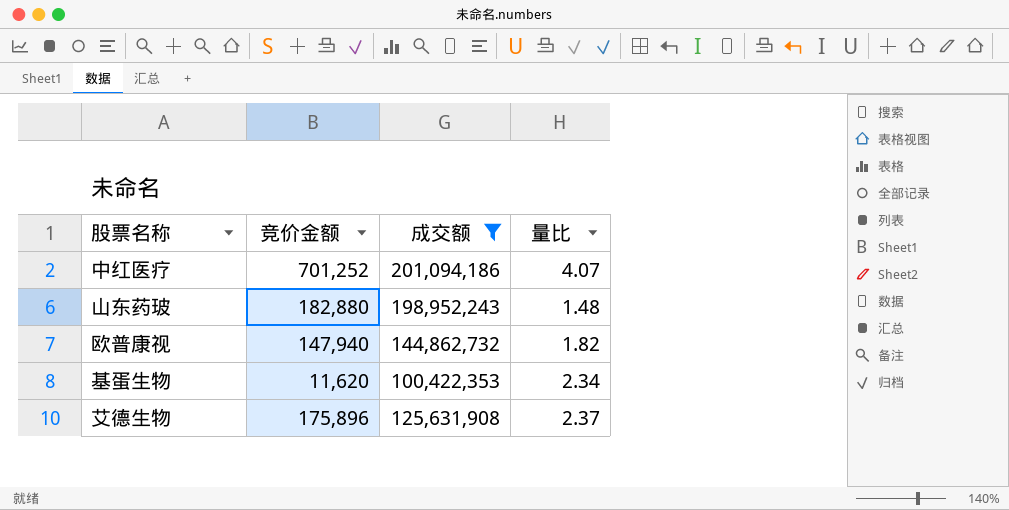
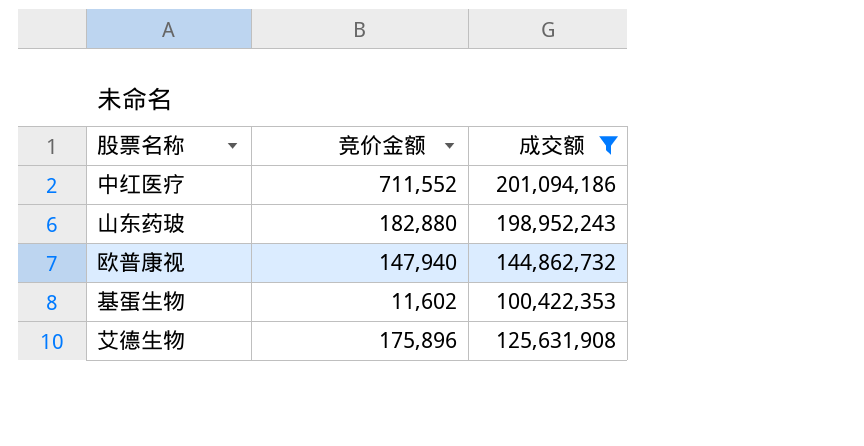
column 量比 | position: 4 -> none
中红医疗 | 竞价金额: 701,252 -> 711,552
基蛋生物 | 竞价金额: 11,620 -> 11,602

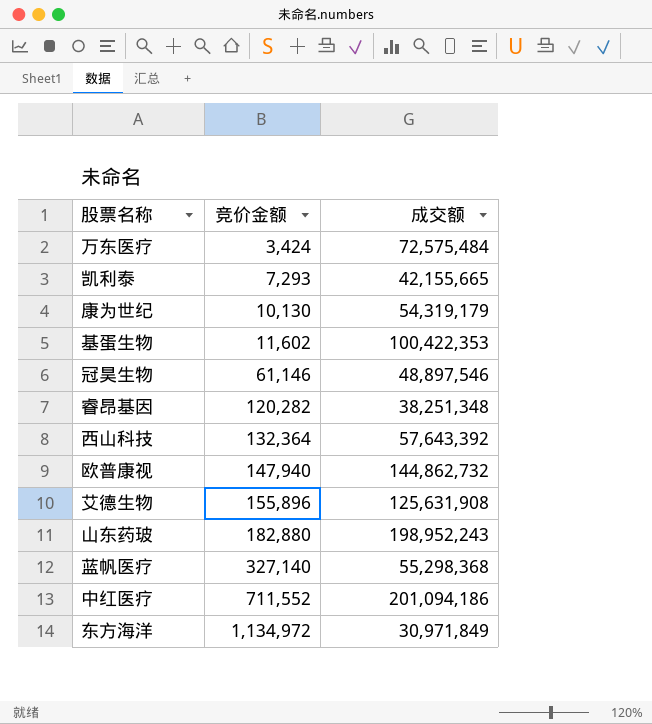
filter: 成交额 >= 100,422,353 -> none
row order: none -> 竞价金额 ascending
艾德生物 | 竞价金额: 175,896 -> 155,896

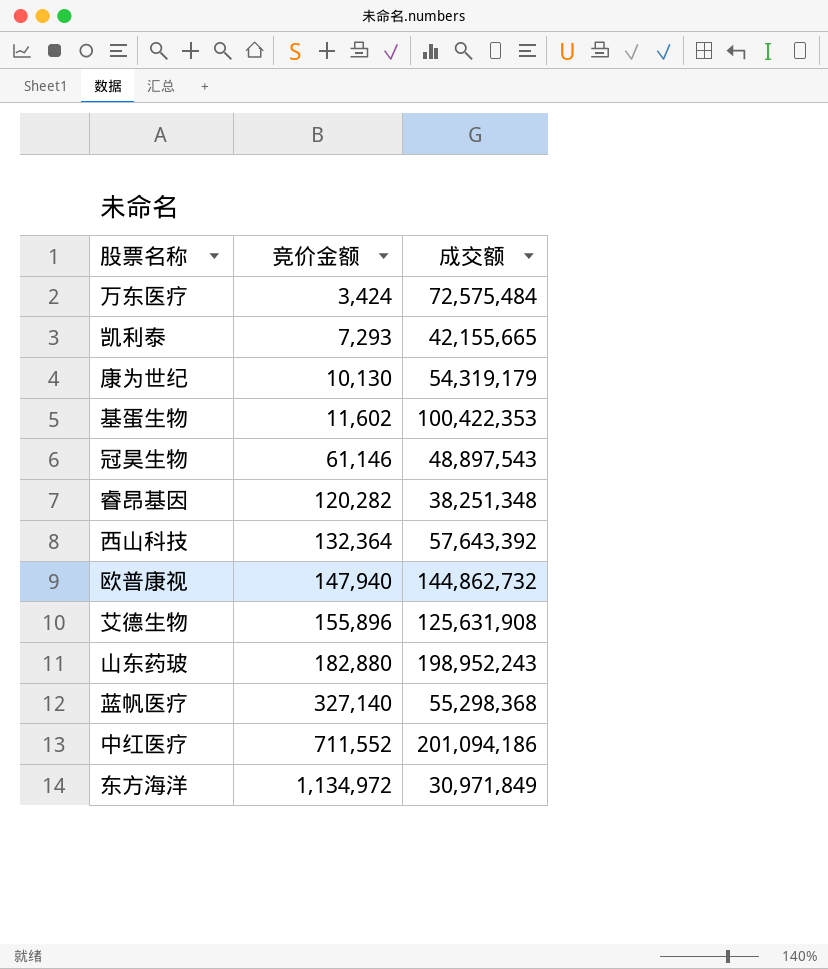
冠昊生物 | 成交额: 48,897,546 -> 48,897,543

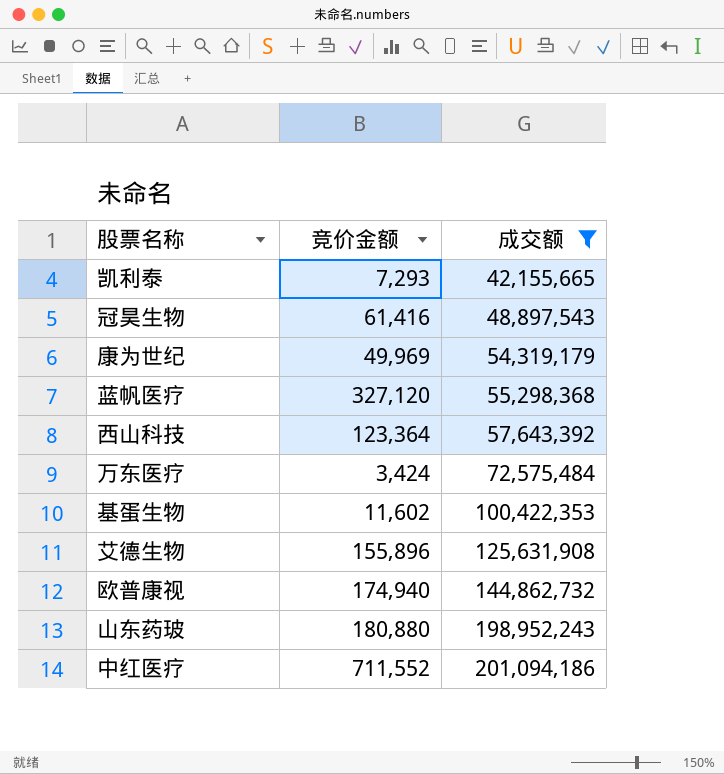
filter: none -> 成交额 >= 42,155,665
row order: 竞价金额 ascending -> 成交额 ascending
冠昊生物 | 竞价金额: 61,146 -> 61,416
康为世纪 | 竞价金额: 10,130 -> 49,969
蓝帆医疗 | 竞价金额: 327,140 -> 327,120
西山科技 | 竞价金额: 132,364 -> 123,364
欧普康视 | 竞价金额: 147,940 -> 174,940
山东药玻 | 竞价金额: 182,880 -> 180,880

